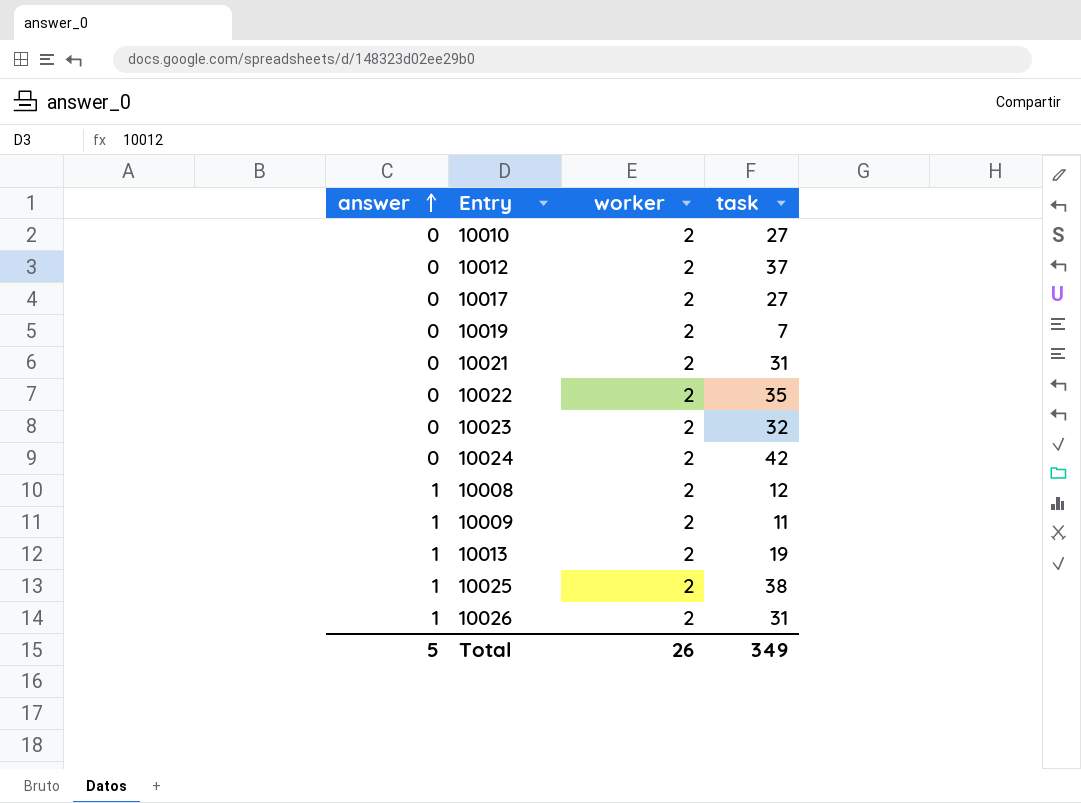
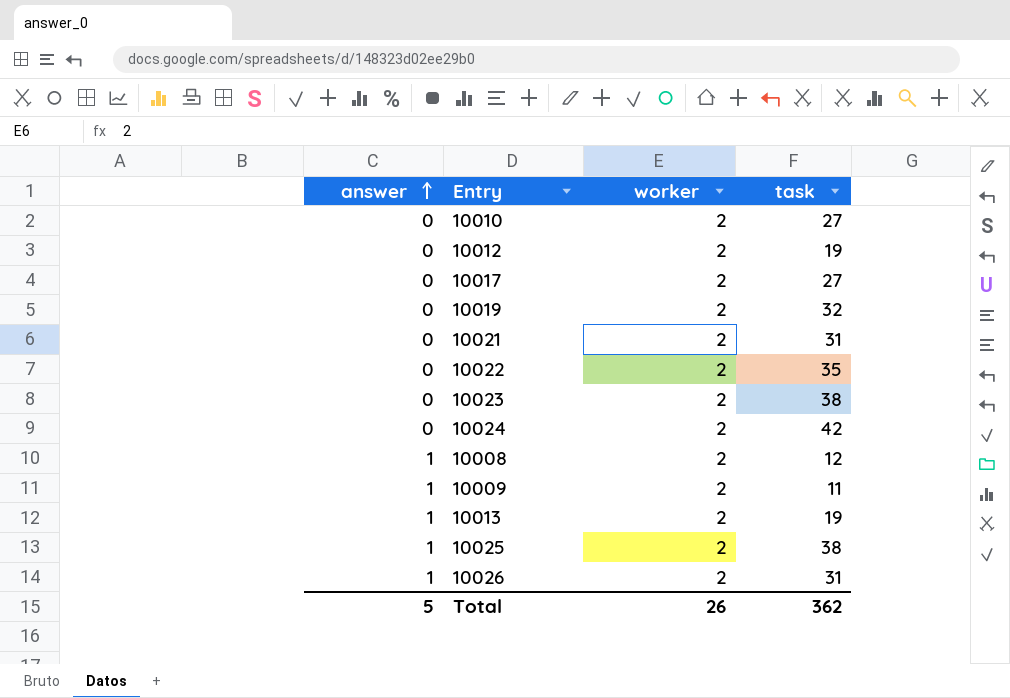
10012 | task: 37 -> 19
10019 | task: 7 -> 32
10023 | task: 32 -> 38
Total | task: 349 -> 362

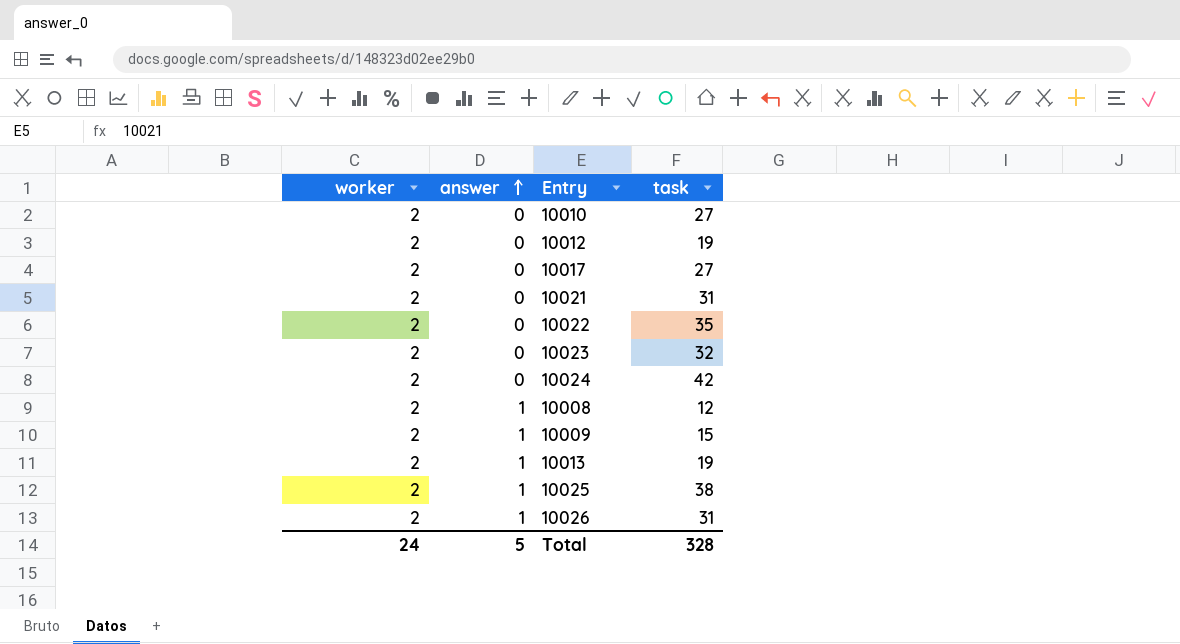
column worker | position: 3 -> 1
row 10019: 0 | 2 | 32 -> none
10023 | task: 38 -> 32
10009 | task: 11 -> 15
Total | worker: 26 -> 24
Total | task: 362 -> 328

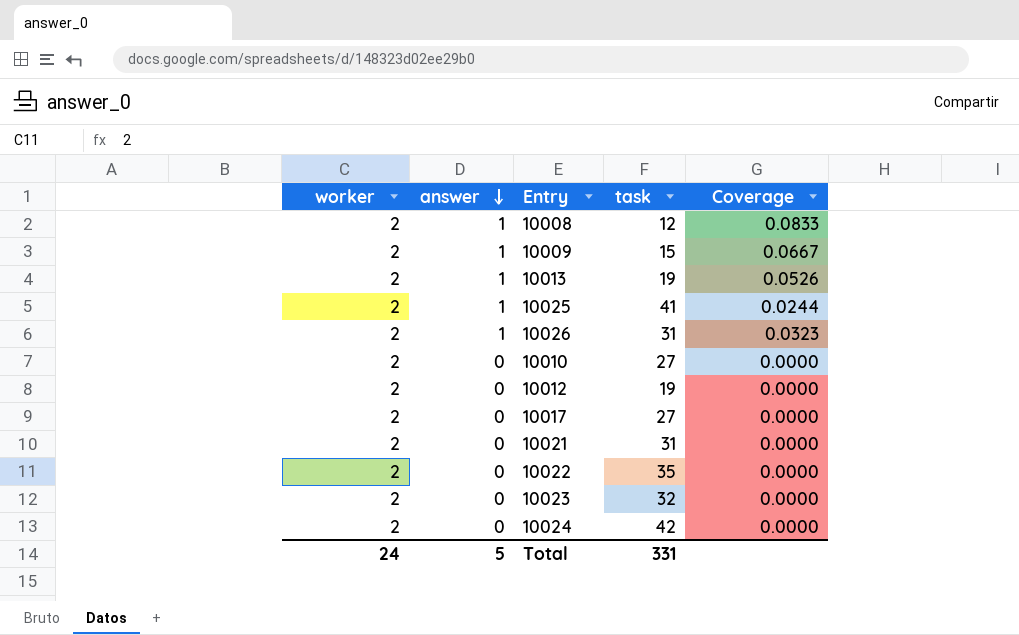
row order: answer ascending -> answer descending
column Coverage | formula: none -> [answer] / [task]
10025 | task: 38 -> 41
Total | task: 328 -> 331

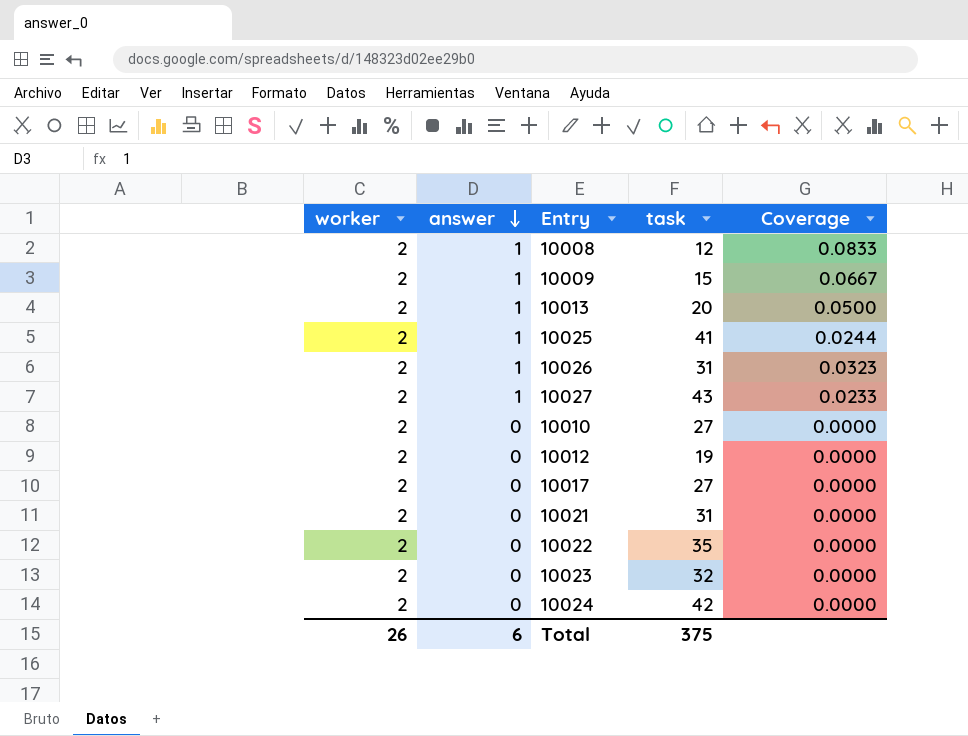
10013 | task: 19 -> 20
10013 | Coverage: 0.0526 -> 0.0500
row 10027: none -> 2 | 1 | 43 | 0.0233
Total | worker: 24 -> 26
Total | answer: 5 -> 6
Total | task: 331 -> 375

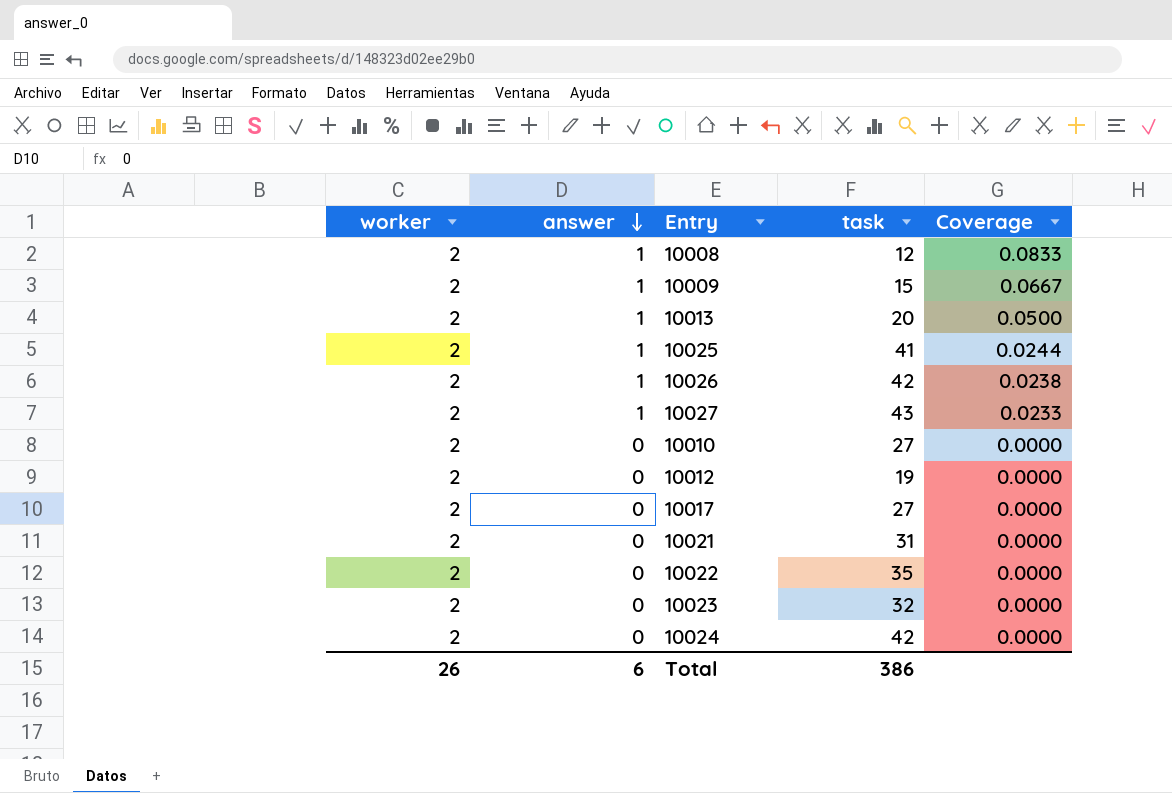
10026 | task: 31 -> 42
10026 | Coverage: 0.0323 -> 0.0238
Total | task: 375 -> 386

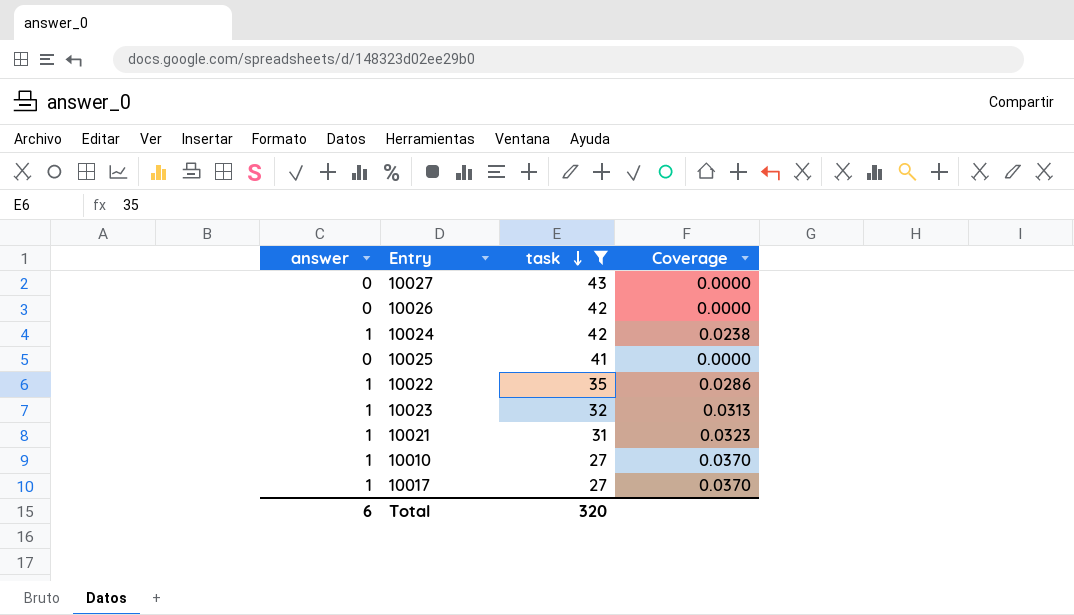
filter: none -> task >= 27
row order: answer descending -> task descending
column worker | position: 1 -> none
10027 | answer: 1 -> 0
10027 | Coverage: 0.0233 -> 0.0000
10026 | answer: 1 -> 0
10026 | Coverage: 0.0238 -> 0.0000
10024 | answer: 0 -> 1
10024 | Coverage: 0.0000 -> 0.0238
10025 | answer: 1 -> 0
10025 | Coverage: 0.0244 -> 0.0000
10022 | answer: 0 -> 1
10022 | Coverage: 0.0000 -> 0.0286
10023 | answer: 0 -> 1
10023 | Coverage: 0.0000 -> 0.0313
10021 | answer: 0 -> 1
10021 | Coverage: 0.0000 -> 0.0323
10010 | answer: 0 -> 1
10010 | Coverage: 0.0000 -> 0.0370
10017 | answer: 0 -> 1
10017 | Coverage: 0.0000 -> 0.0370
Total | task: 386 -> 320

